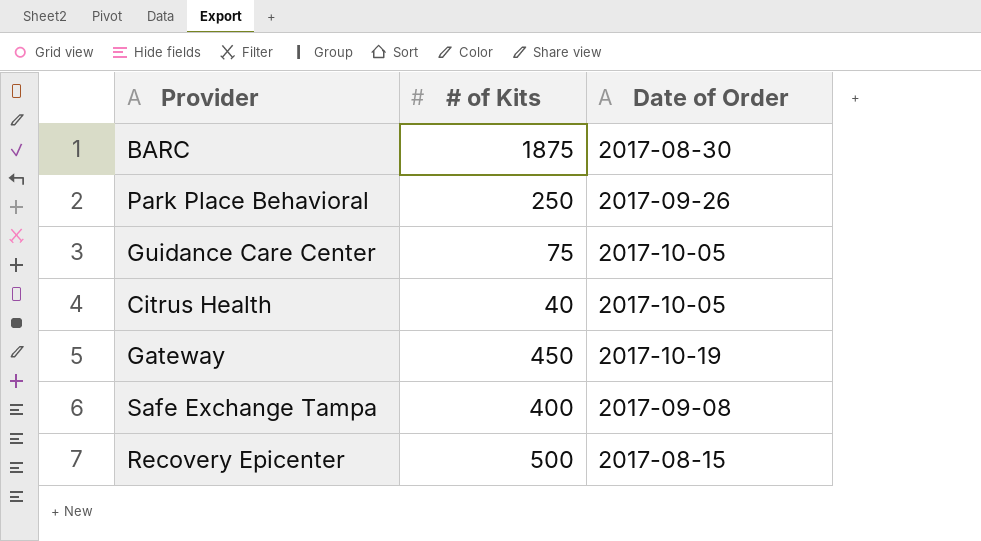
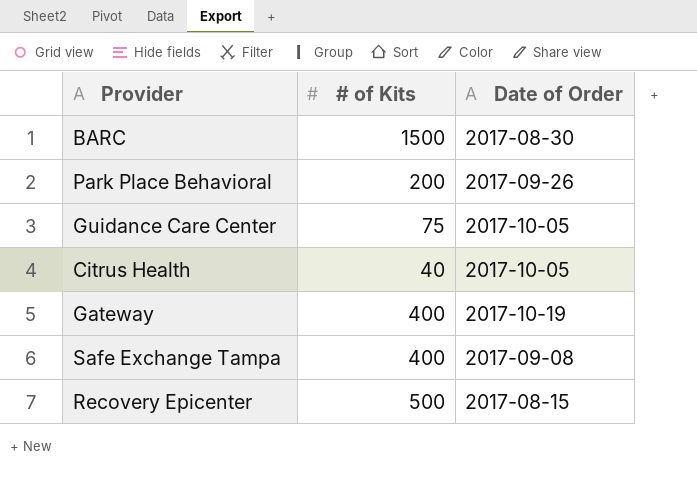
BARC | # of Kits: 1875 -> 1500
Park Place Behavioral | # of Kits: 250 -> 200
Gateway | # of Kits: 450 -> 400

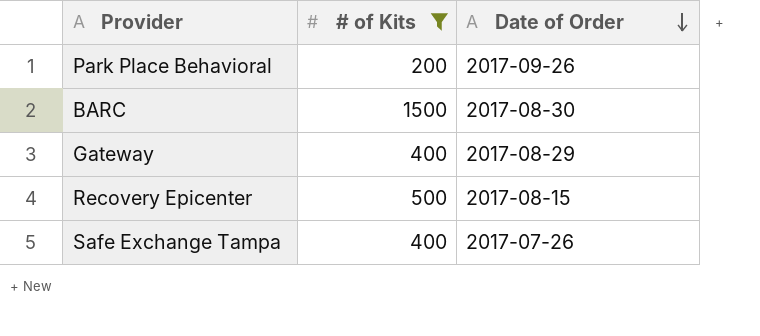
filter: none -> # of Kits >= 200
row order: none -> Date of Order descending
Gateway | Date of Order: 2017-10-19 -> 2017-08-29
Safe Exchange Tampa | Date of Order: 2017-09-08 -> 2017-07-26

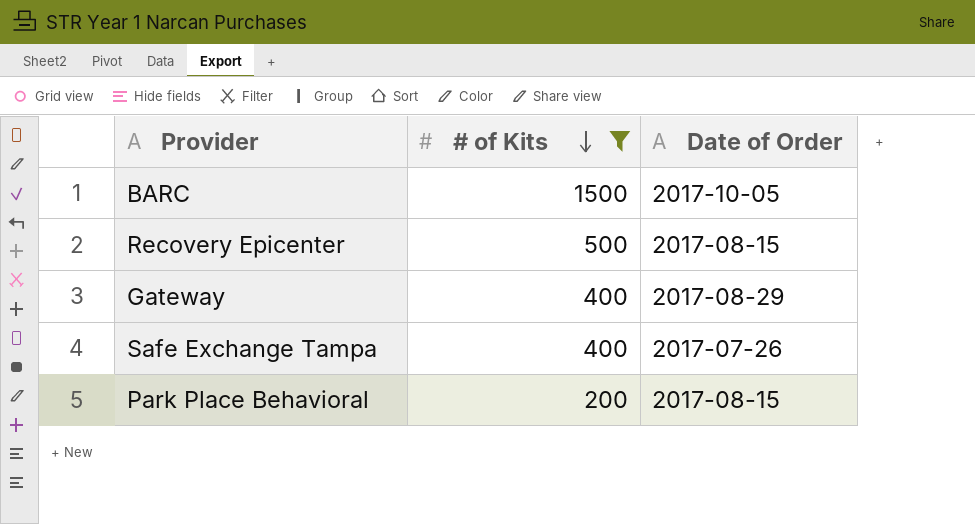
row order: Date of Order descending -> # of Kits descending
BARC | Date of Order: 2017-08-30 -> 2017-10-05
Park Place Behavioral | Date of Order: 2017-09-26 -> 2017-08-15

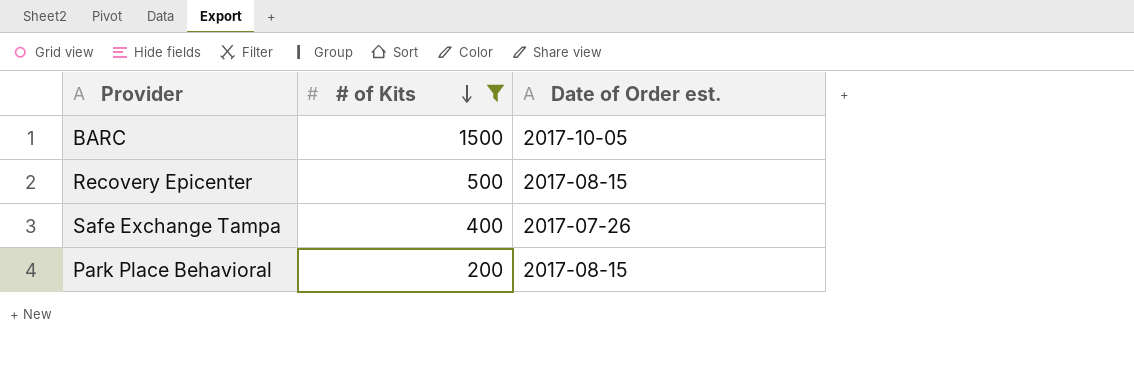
column name: Date of Order -> Date of Order est.
row Gateway: 400 | 2017-08-29 -> none

